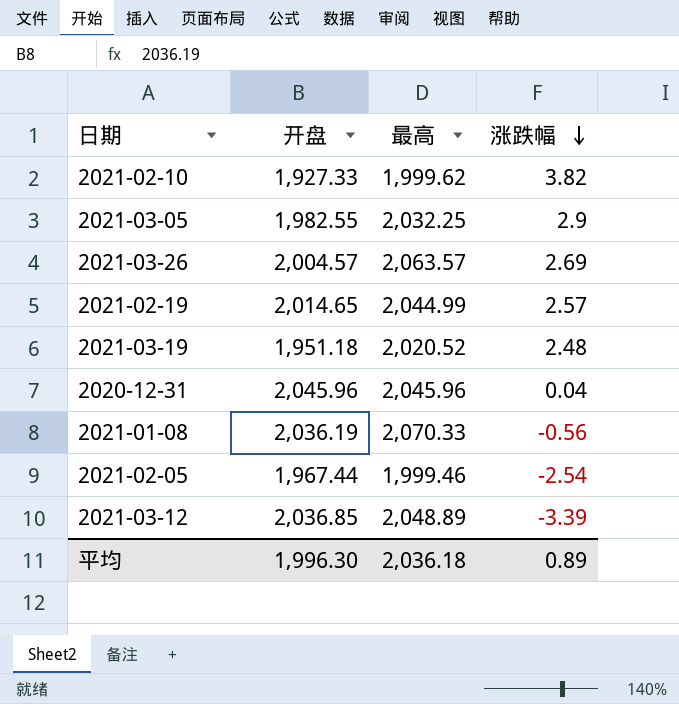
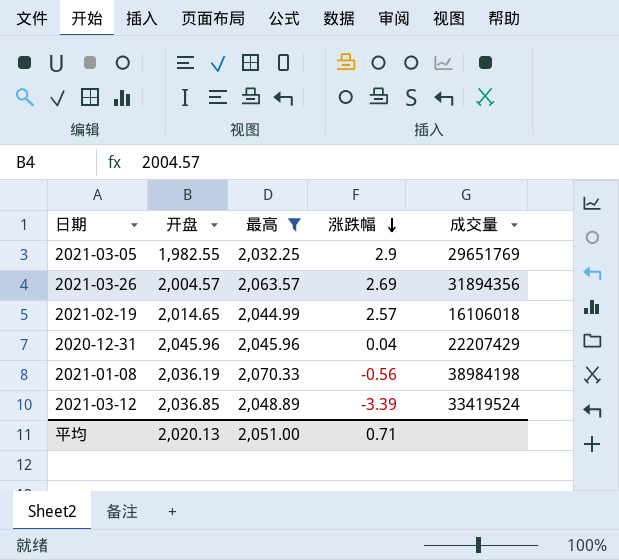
filter: none -> 最高 >= 2,032.25
column 成交量 | position: none -> 5
平均 | 开盘: 1,996.30 -> 2,020.13
平均 | 最高: 2,036.18 -> 2,051.00
平均 | 涨跌幅: 0.89 -> 0.71

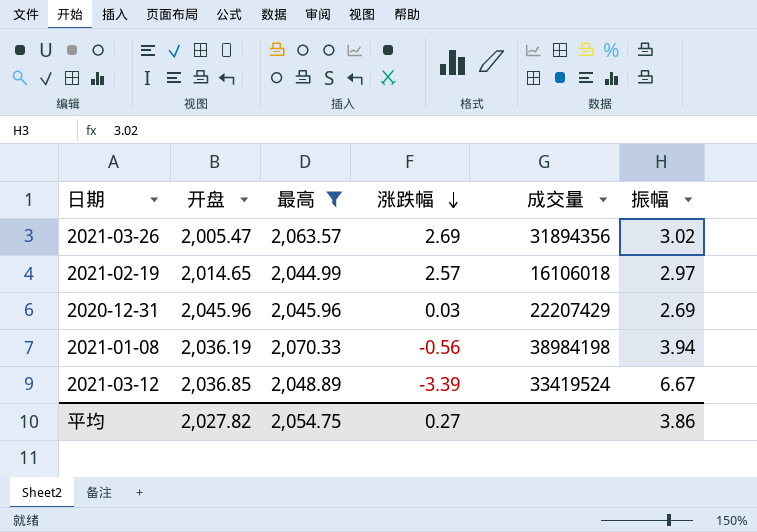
column 振幅 | position: none -> 6
row 2021-03-05: 1,982.55 | 2,032.25 | 2.9 | 29651769 -> none
2021-03-26 | 开盘: 2,004.57 -> 2,005.47
2020-12-31 | 涨跌幅: 0.04 -> 0.03
平均 | 开盘: 2,020.13 -> 2,027.82
平均 | 最高: 2,051.00 -> 2,054.75
平均 | 涨跌幅: 0.71 -> 0.27

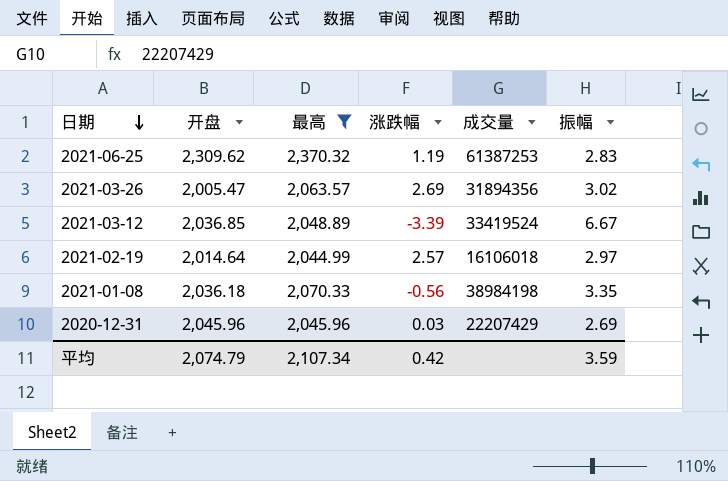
row order: 涨跌幅 descending -> 日期 descending
row 2021-06-25: none -> 2,309.62 | 2,370.32 | 1.19 | 61387253 | 2.83
2021-02-19 | 开盘: 2,014.65 -> 2,014.64
2021-01-08 | 开盘: 2,036.19 -> 2,036.18
2021-01-08 | 振幅: 3.94 -> 3.35
平均 | 开盘: 2,027.82 -> 2,074.79
平均 | 最高: 2,054.75 -> 2,107.34
平均 | 涨跌幅: 0.27 -> 0.42
平均 | 振幅: 3.86 -> 3.59

